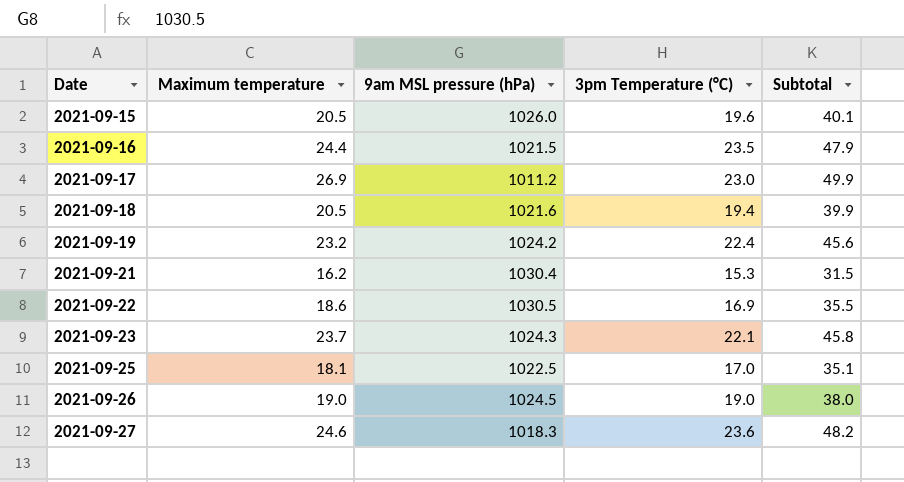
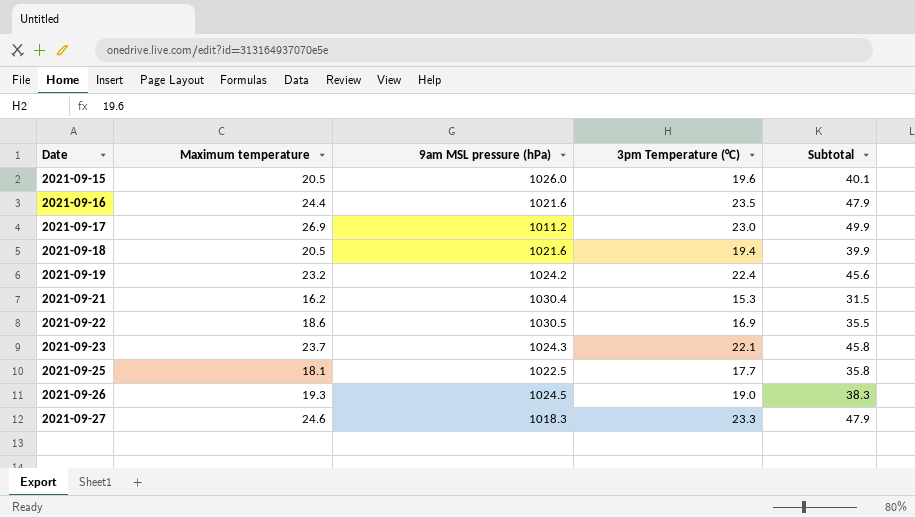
2021-09-16 | 9am MSL pressure (hPa): 1021.5 -> 1021.6
2021-09-25 | 3pm Temperature (°C): 17.0 -> 17.7
2021-09-25 | Subtotal: 35.1 -> 35.8
2021-09-26 | Maximum temperature: 19.0 -> 19.3
2021-09-26 | Subtotal: 38.0 -> 38.3
2021-09-27 | 3pm Temperature (°C): 23.6 -> 23.3
2021-09-27 | Subtotal: 48.2 -> 47.9

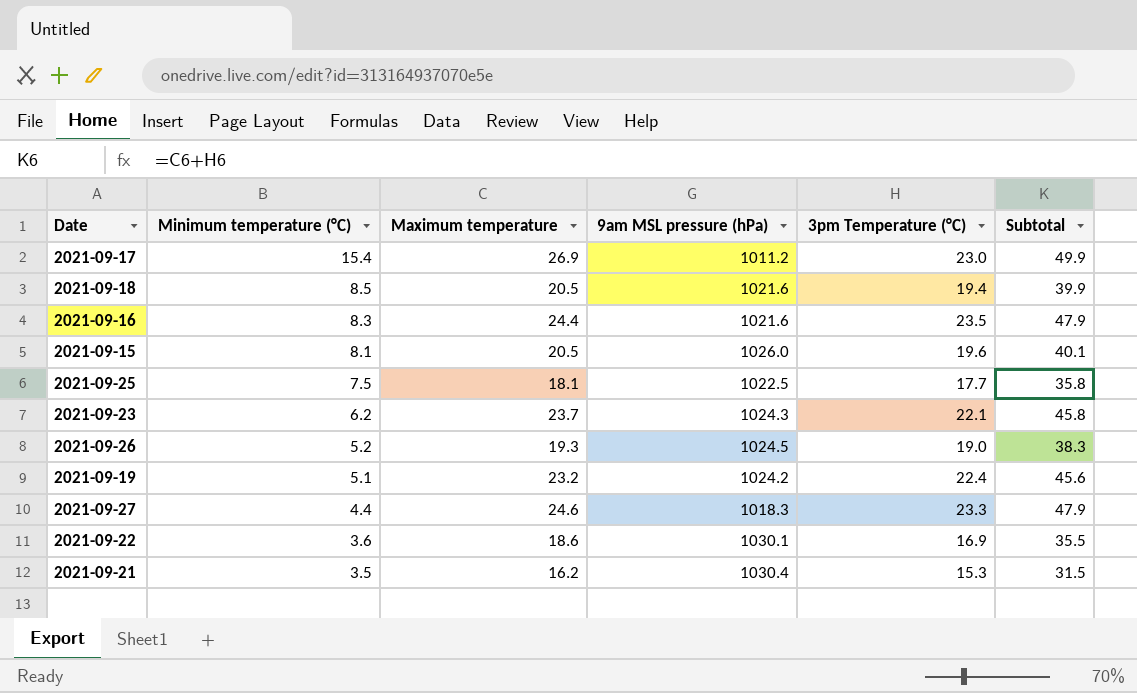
row order: Date ascending -> Minimum temperature (°C) descending
column Minimum temperature (°C) | position: none -> 2
2021-09-22 | 9am MSL pressure (hPa): 1030.5 -> 1030.1

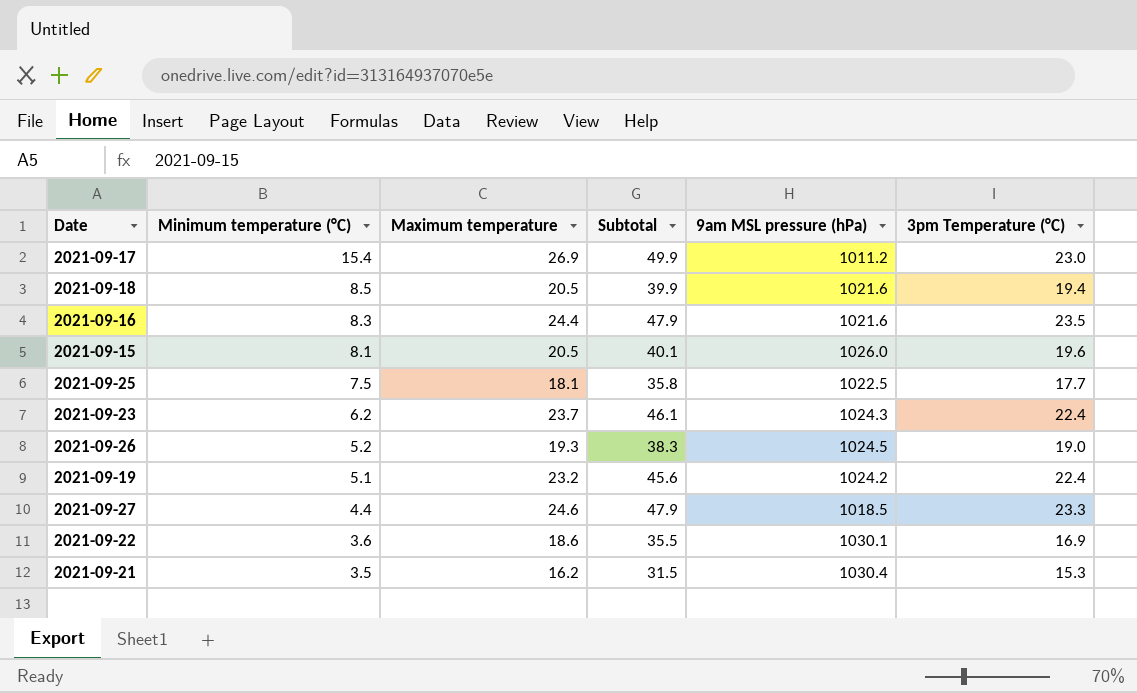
column Subtotal | position: 6 -> 4
2021-09-23 | Subtotal: 45.8 -> 46.1
2021-09-23 | 3pm Temperature (°C): 22.1 -> 22.4
2021-09-27 | 9am MSL pressure (hPa): 1018.3 -> 1018.5

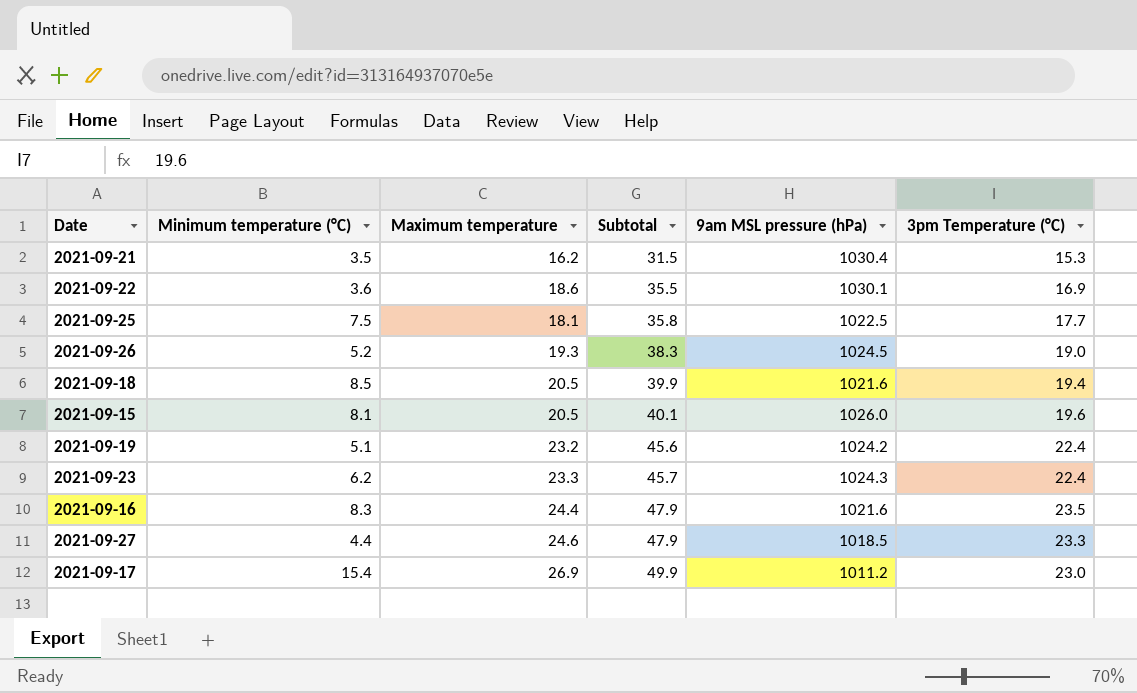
row order: Minimum temperature (°C) descending -> Subtotal ascending
2021-09-23 | Maximum temperature: 23.7 -> 23.3
2021-09-23 | Subtotal: 46.1 -> 45.7

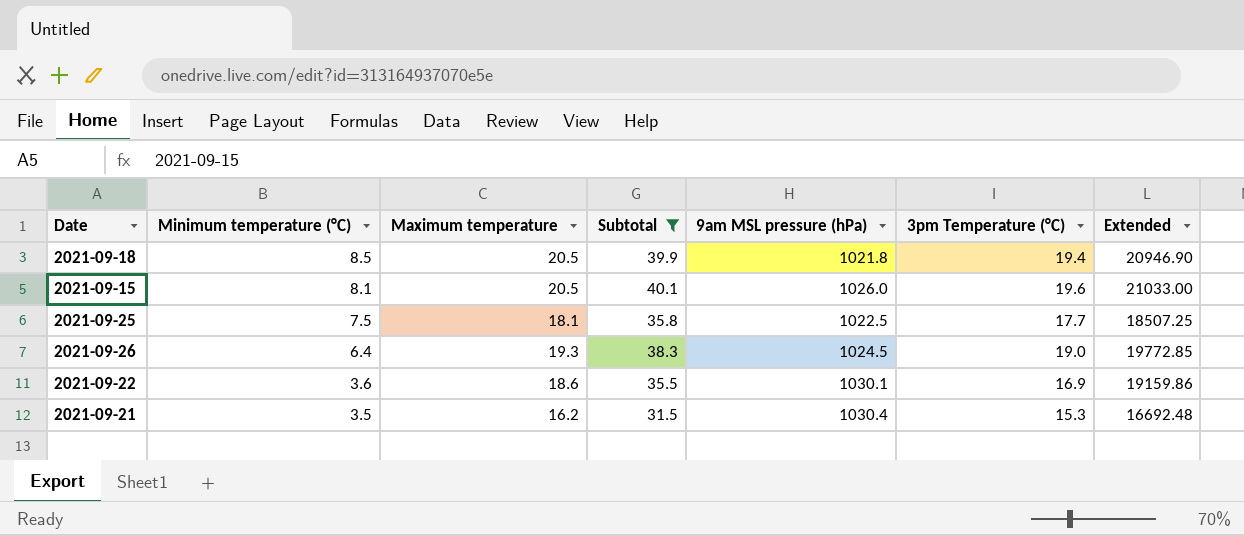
filter: none -> Subtotal <= 40.1
row order: Subtotal ascending -> Minimum temperature (°C) descending
column Extended | formula: none -> [Maximum temperature] * [9am MSL pressure (hPa)]
2021-09-18 | 9am MSL pressure (hPa): 1021.6 -> 1021.8
2021-09-26 | Minimum temperature (°C): 5.2 -> 6.4

